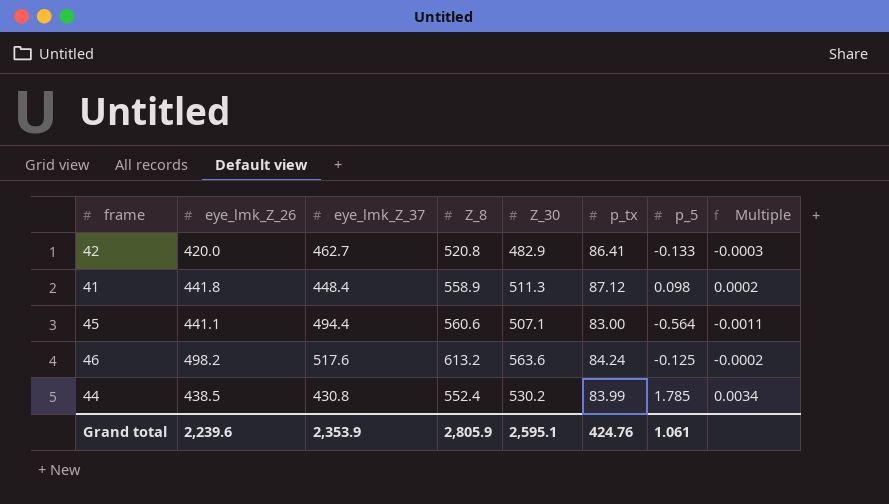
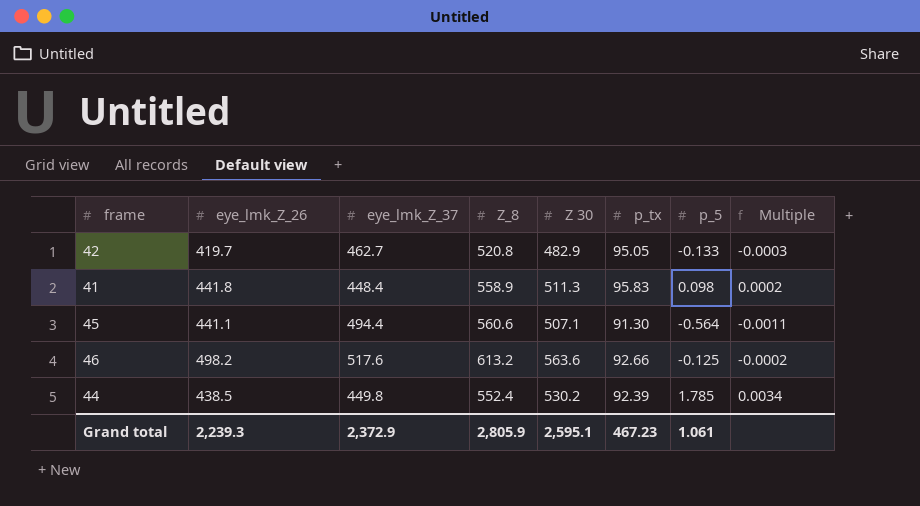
column name: Z_30 -> Z 30
42 | eye_lmk_Z_26: 420.0 -> 419.7
42 | p_tx: 86.41 -> 95.05
41 | p_tx: 87.12 -> 95.83
45 | p_tx: 83.00 -> 91.30
46 | p_tx: 84.24 -> 92.66
44 | eye_lmk_Z_37: 430.8 -> 449.8
44 | p_tx: 83.99 -> 92.39
Grand total | eye_lmk_Z_26: 2,239.6 -> 2,239.3
Grand total | eye_lmk_Z_37: 2,353.9 -> 2,372.9
Grand total | p_tx: 424.76 -> 467.23

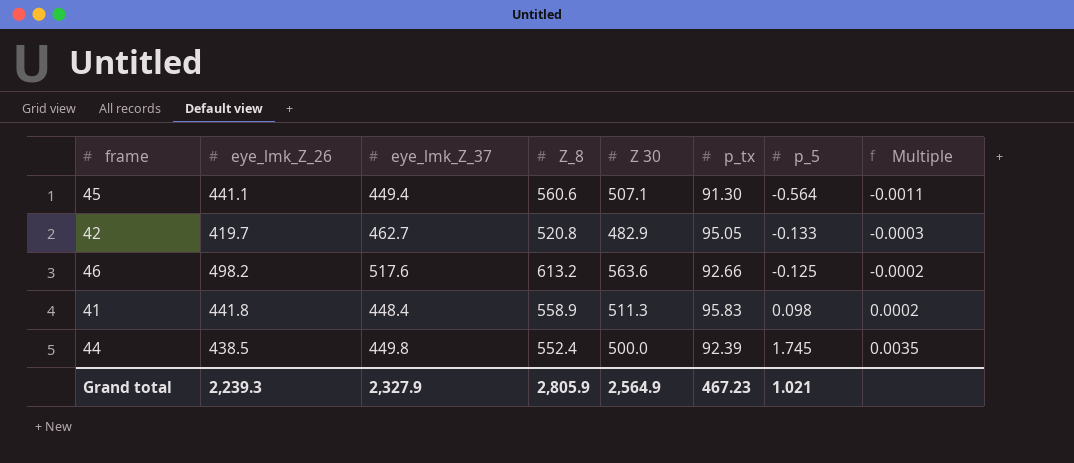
row order: none -> p_5 ascending
45 | eye_lmk_Z_37: 494.4 -> 449.4
44 | Z 30: 530.2 -> 500.0
44 | p_5: 1.785 -> 1.745
44 | Multiple: 0.0034 -> 0.0035
Grand total | eye_lmk_Z_37: 2,372.9 -> 2,327.9
Grand total | Z 30: 2,595.1 -> 2,564.9
Grand total | p_5: 1.061 -> 1.021

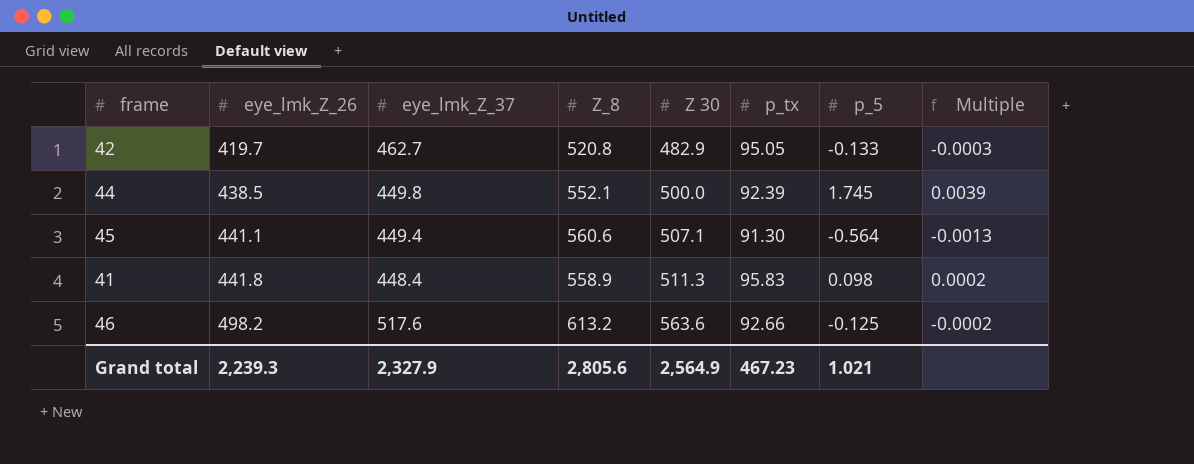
row order: p_5 ascending -> eye_lmk_Z_26 ascending
column Multiple | formula: [p_5] / [Z 30] -> [p_5] / [eye_lmk_Z_37]
44 | Z_8: 552.4 -> 552.1
Grand total | Z_8: 2,805.9 -> 2,805.6

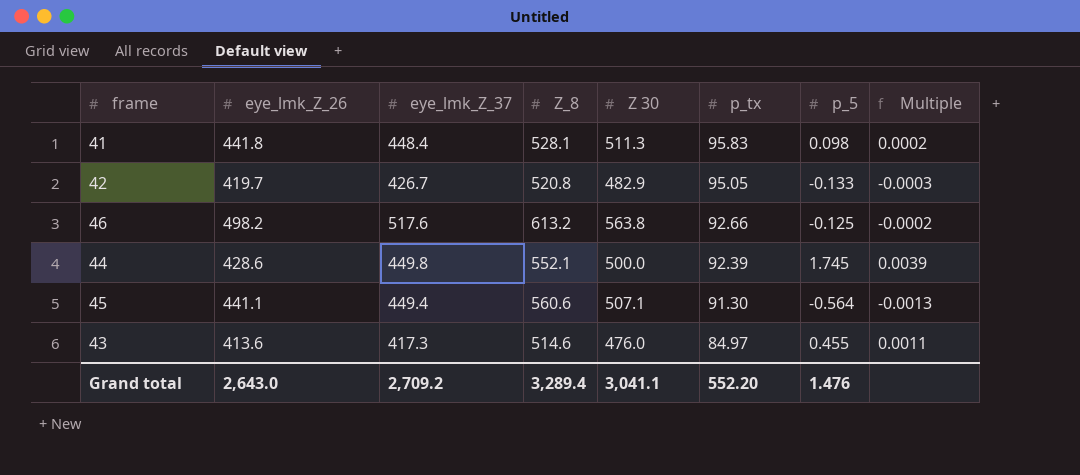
row order: eye_lmk_Z_26 ascending -> p_tx descending
41 | Z_8: 558.9 -> 528.1
42 | eye_lmk_Z_37: 462.7 -> 426.7
46 | Z 30: 563.6 -> 563.8
44 | eye_lmk_Z_26: 438.5 -> 428.6
row 43: none -> 413.6 | 417.3 | 514.6 | 476.0 | 84.97 | 0.455 | 0.0011
Grand total | eye_lmk_Z_26: 2,239.3 -> 2,643.0
Grand total | eye_lmk_Z_37: 2,327.9 -> 2,709.2
Grand total | Z_8: 2,805.6 -> 3,289.4
Grand total | Z 30: 2,564.9 -> 3,041.1
Grand total | p_tx: 467.23 -> 552.20
Grand total | p_5: 1.021 -> 1.476

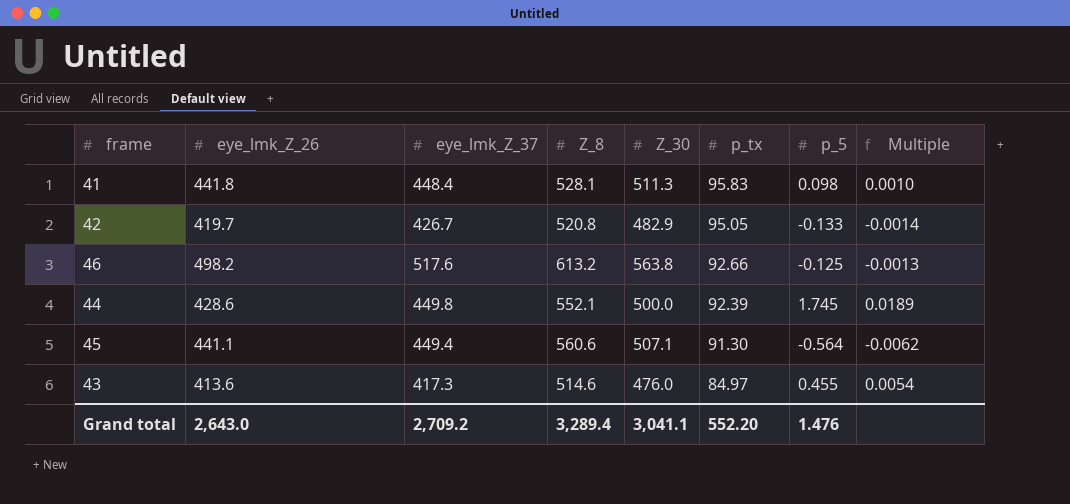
column name: Z 30 -> Z_30
column Multiple | formula: [p_5] / [eye_lmk_Z_37] -> [p_5] / [p_tx]

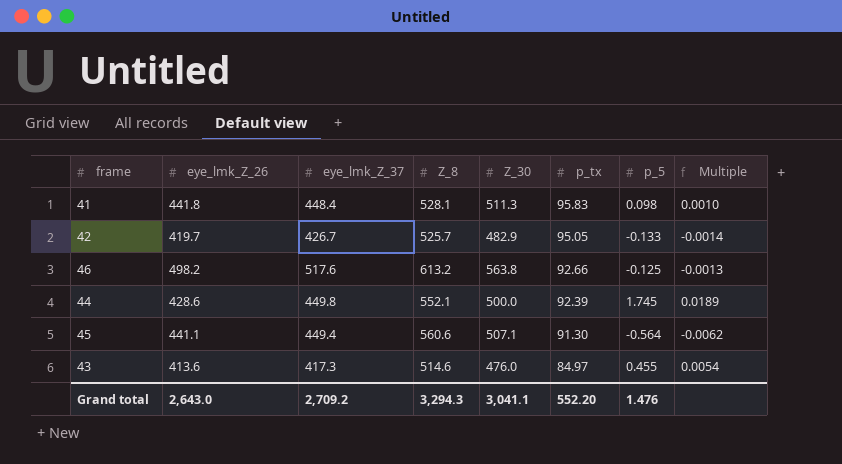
42 | Z_8: 520.8 -> 525.7
Grand total | Z_8: 3,289.4 -> 3,294.3

